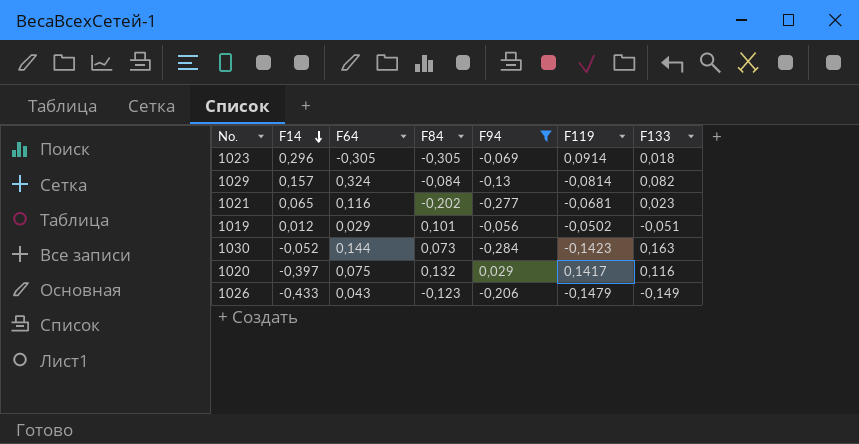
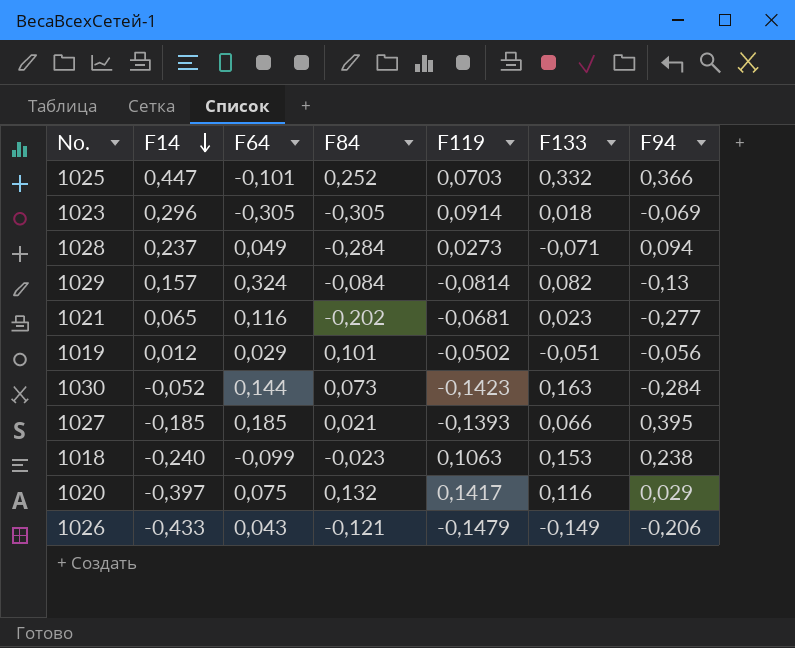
filter: F94 <= 0,029 -> none
column F94 | position: 5 -> 7
1026 | F84: -0,123 -> -0,121

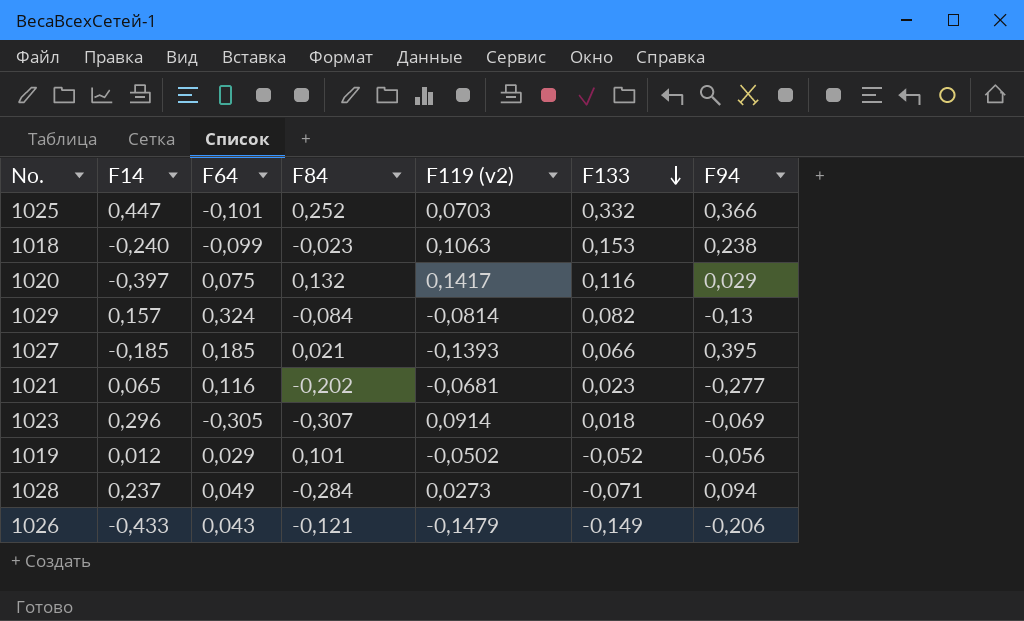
row order: F14 descending -> F133 descending
column name: F119 -> F119 (v2)
row 1030: -0,052 | 0,144 | 0,073 | -0,1423 | 0,163 | -0,284 -> none
1023 | F84: -0,305 -> -0,307
1019 | F133: -0,051 -> -0,052

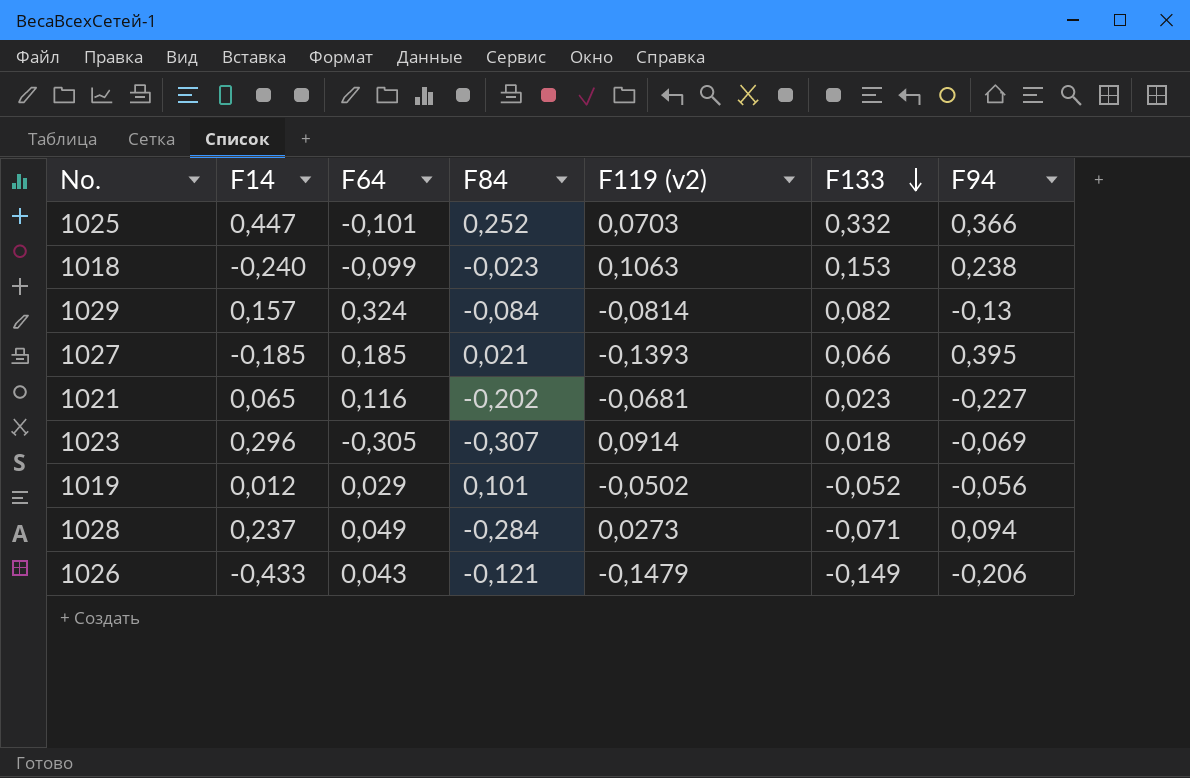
row 1020: -0,397 | 0,075 | 0,132 | 0,1417 | 0,116 | 0,029 -> none
1021 | F94: -0,277 -> -0,227

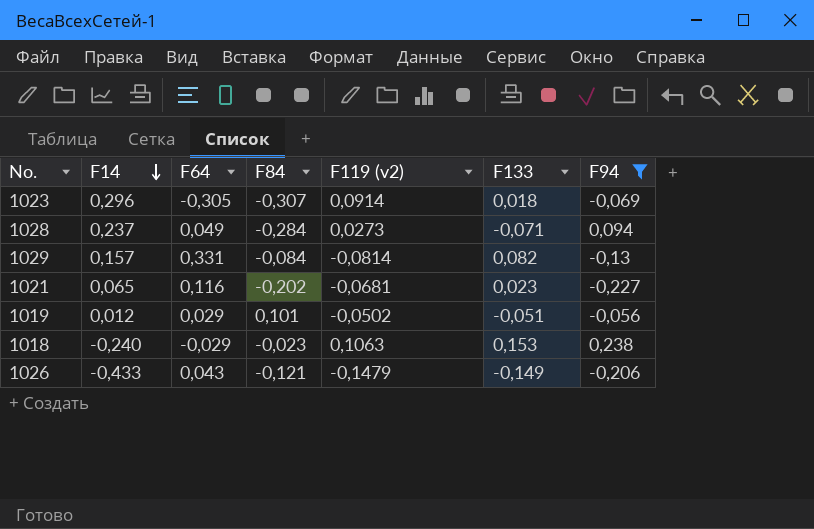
filter: none -> F94 <= 0,238
row order: F133 descending -> F14 descending
1029 | F64: 0,324 -> 0,331
1019 | F133: -0,052 -> -0,051
1018 | F64: -0,099 -> -0,029

